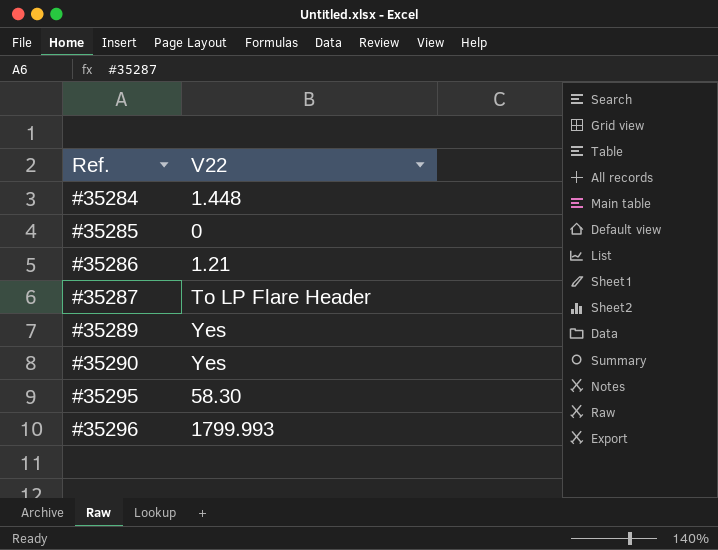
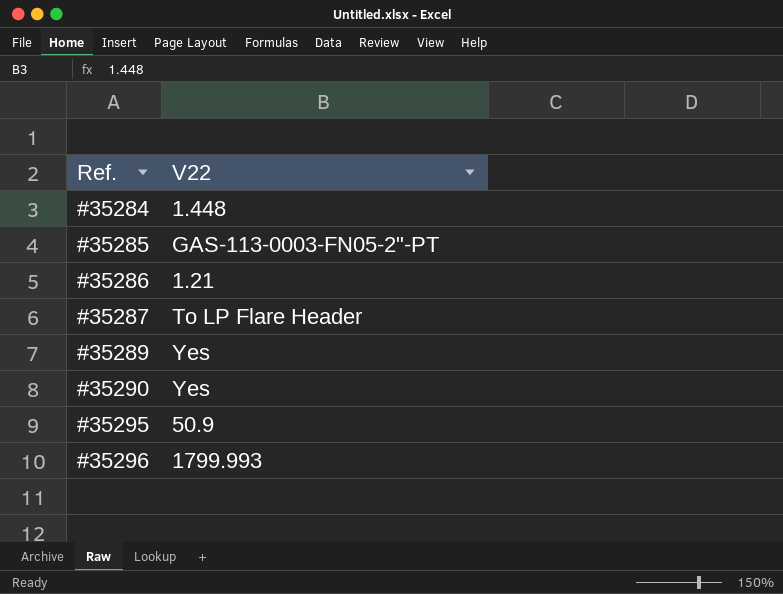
#35285 | V22: 0 -> GAS-113-0003-FN05-2"-PT
#35295 | V22: 58.30 -> 50.9

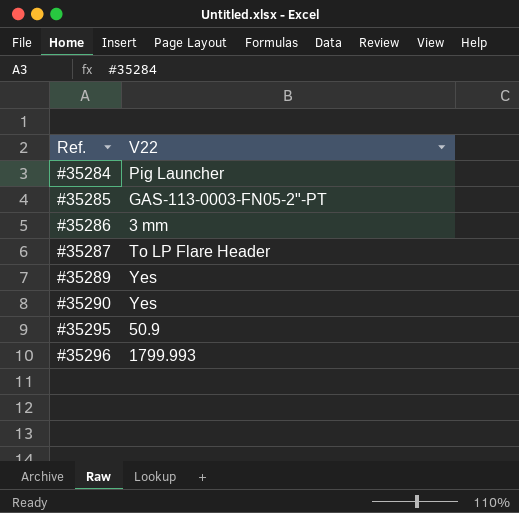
#35284 | V22: 1.448 -> Pig Launcher
#35286 | V22: 1.21 -> 3 mm

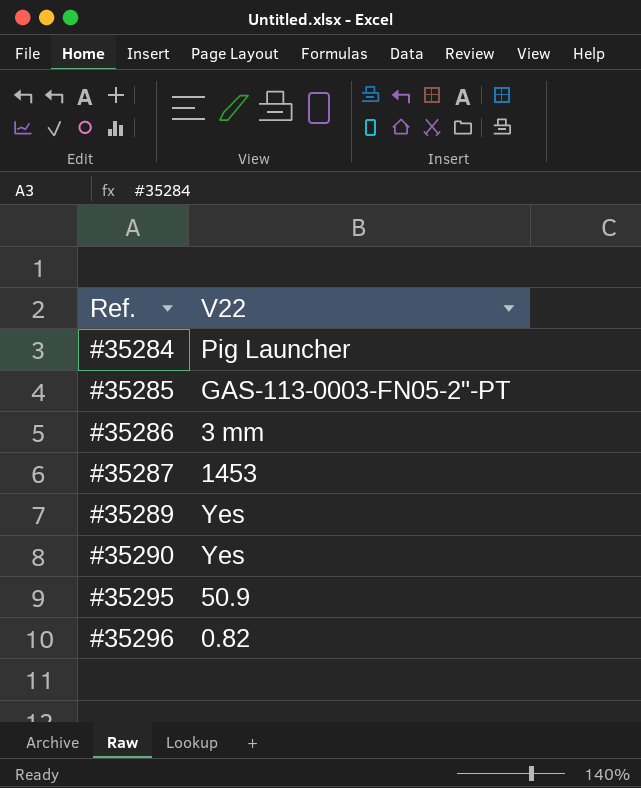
#35287 | V22: To LP Flare Header -> 1453
#35296 | V22: 1799.993 -> 0.82

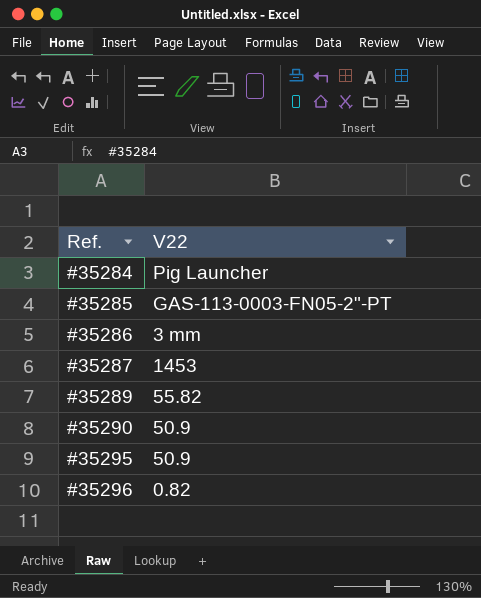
#35289 | V22: Yes -> 55.82
#35290 | V22: Yes -> 50.9

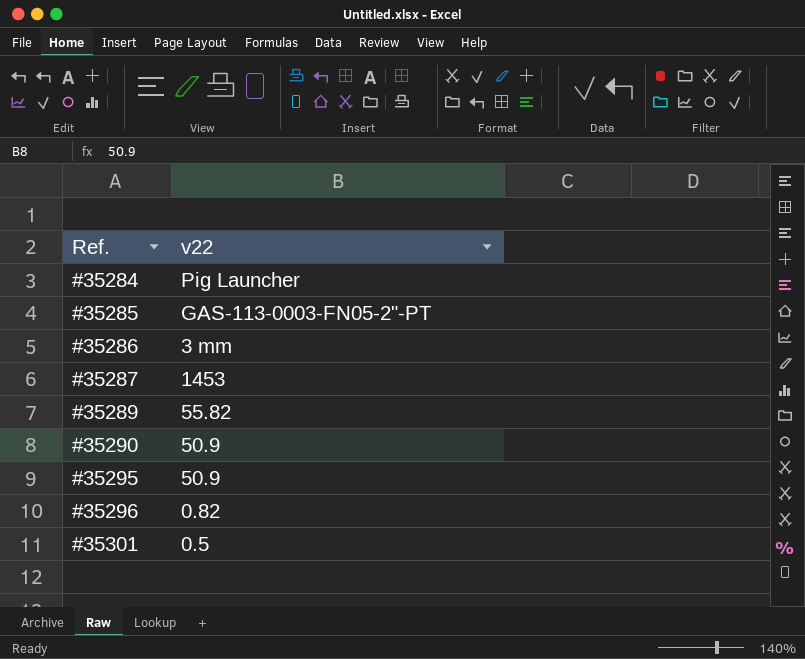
column name: V22 -> v22
row #35301: none -> 0.5

